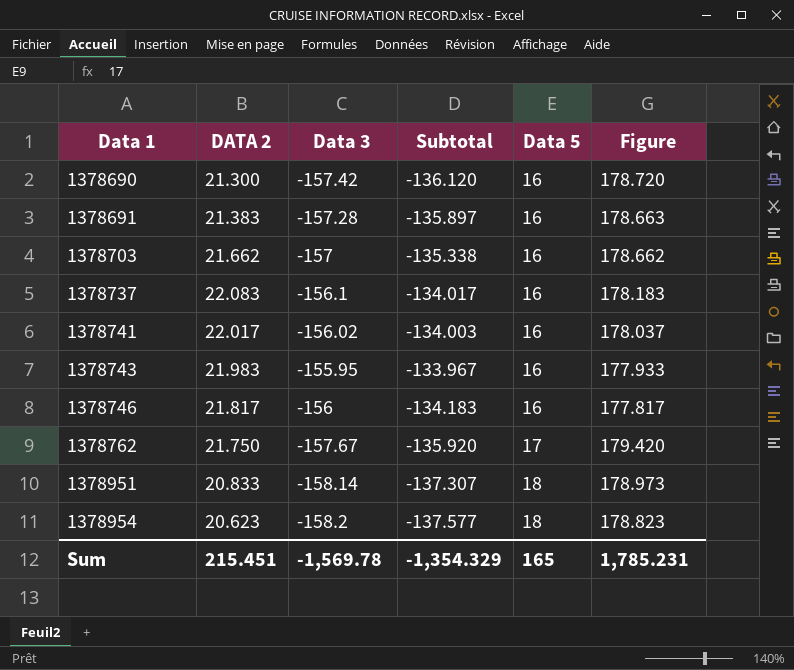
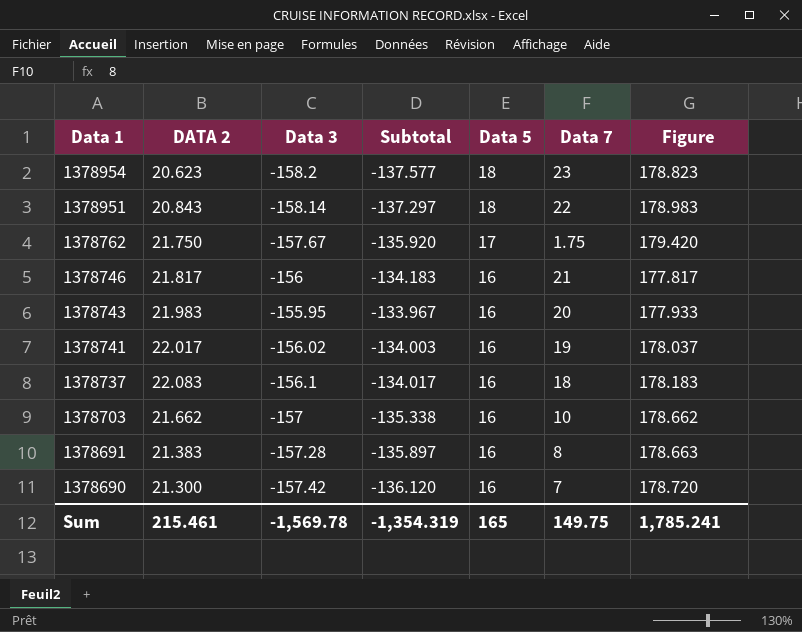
row order: Data 1 ascending -> Data 1 descending
column Data 7 | position: none -> 6
1378951 | DATA 2: 20.833 -> 20.843
1378951 | Subtotal: -137.307 -> -137.297
1378951 | Figure: 178.973 -> 178.983
Sum | DATA 2: 215.451 -> 215.461
Sum | Subtotal: -1,354.329 -> -1,354.319
Sum | Figure: 1,785.231 -> 1,785.241

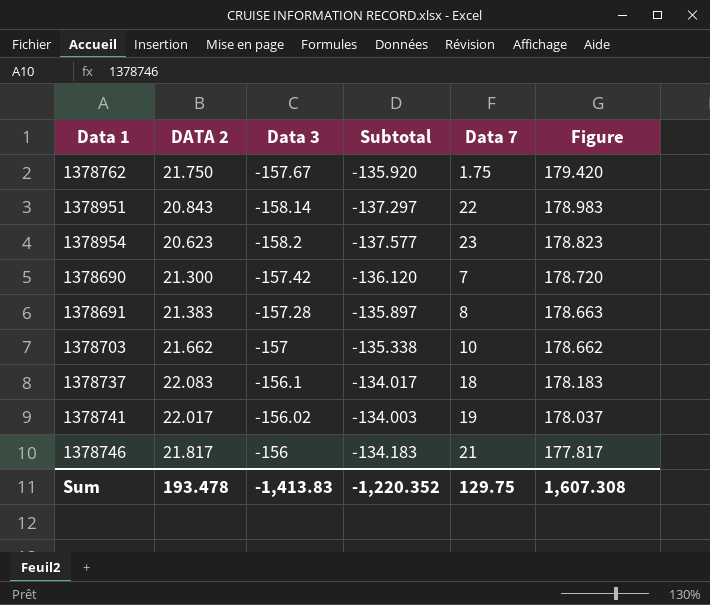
row order: Data 1 descending -> Figure descending
column Data 5 | position: 5 -> none
row 1378743: 21.983 | -155.95 | -133.967 | 16 | 20 | 177.933 -> none
Sum | DATA 2: 215.461 -> 193.478
Sum | Data 3: -1,569.78 -> -1,413.83
Sum | Subtotal: -1,354.319 -> -1,220.352
Sum | Data 7: 149.75 -> 129.75
Sum | Figure: 1,785.241 -> 1,607.308

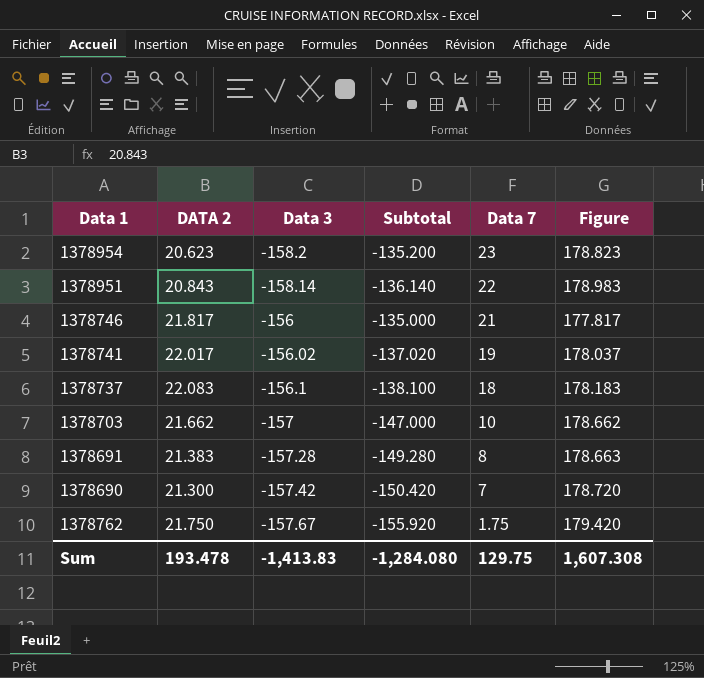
row order: Figure descending -> Data 7 descending
column Subtotal | formula: [DATA 2] + [Data 3] -> [Data 3] + [Data 7]
Sum | Subtotal: -1,220.352 -> -1,284.080

